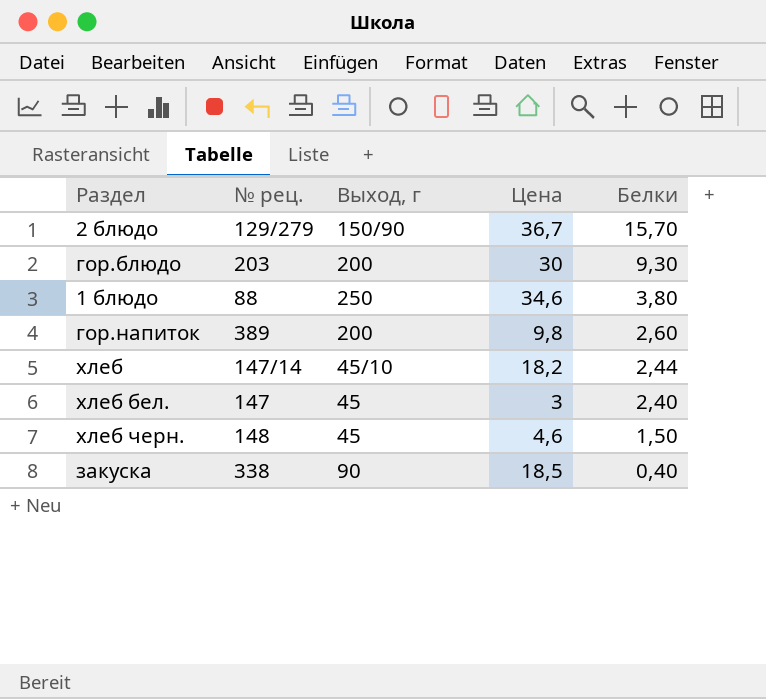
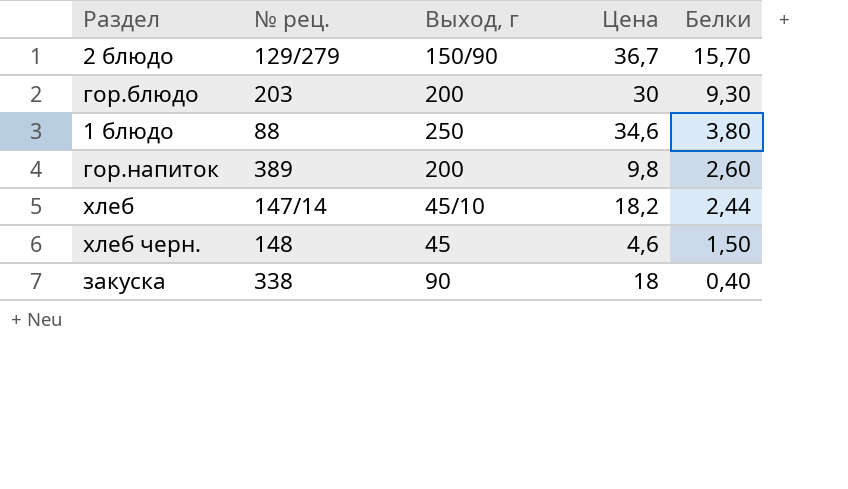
row хлеб бел.: 147 | 45 | 3 | 2,40 -> none
закуска | Цена: 18,5 -> 18

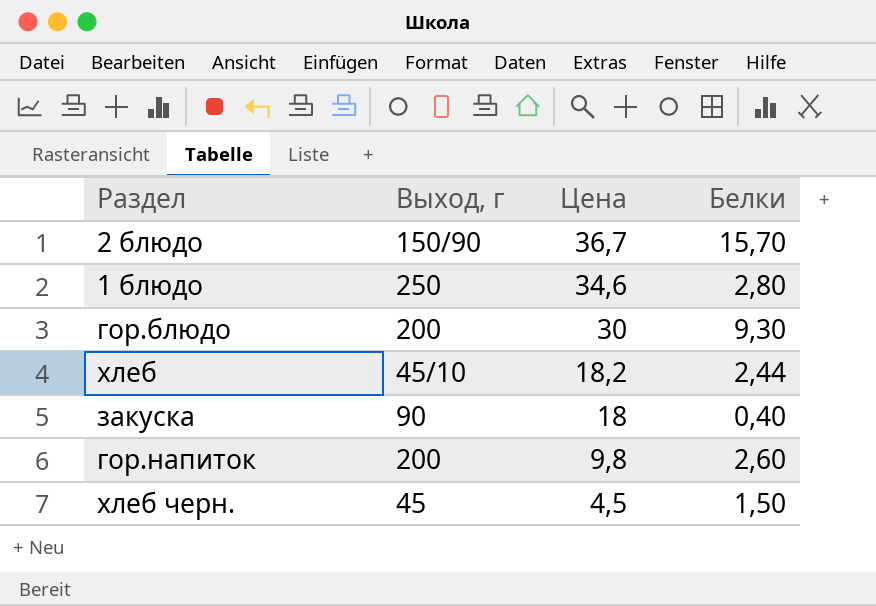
row order: Белки descending -> Цена descending
column № рец. | position: 2 -> none
1 блюдо | Белки: 3,80 -> 2,80
хлеб черн. | Цена: 4,6 -> 4,5

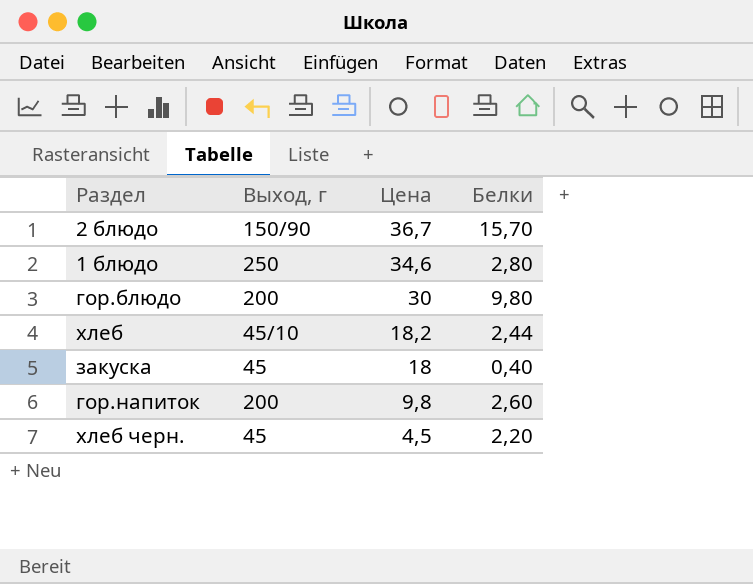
гор.блюдо | Белки: 9,30 -> 9,80
закуска | Выход, г: 90 -> 45
хлеб черн. | Белки: 1,50 -> 2,20

